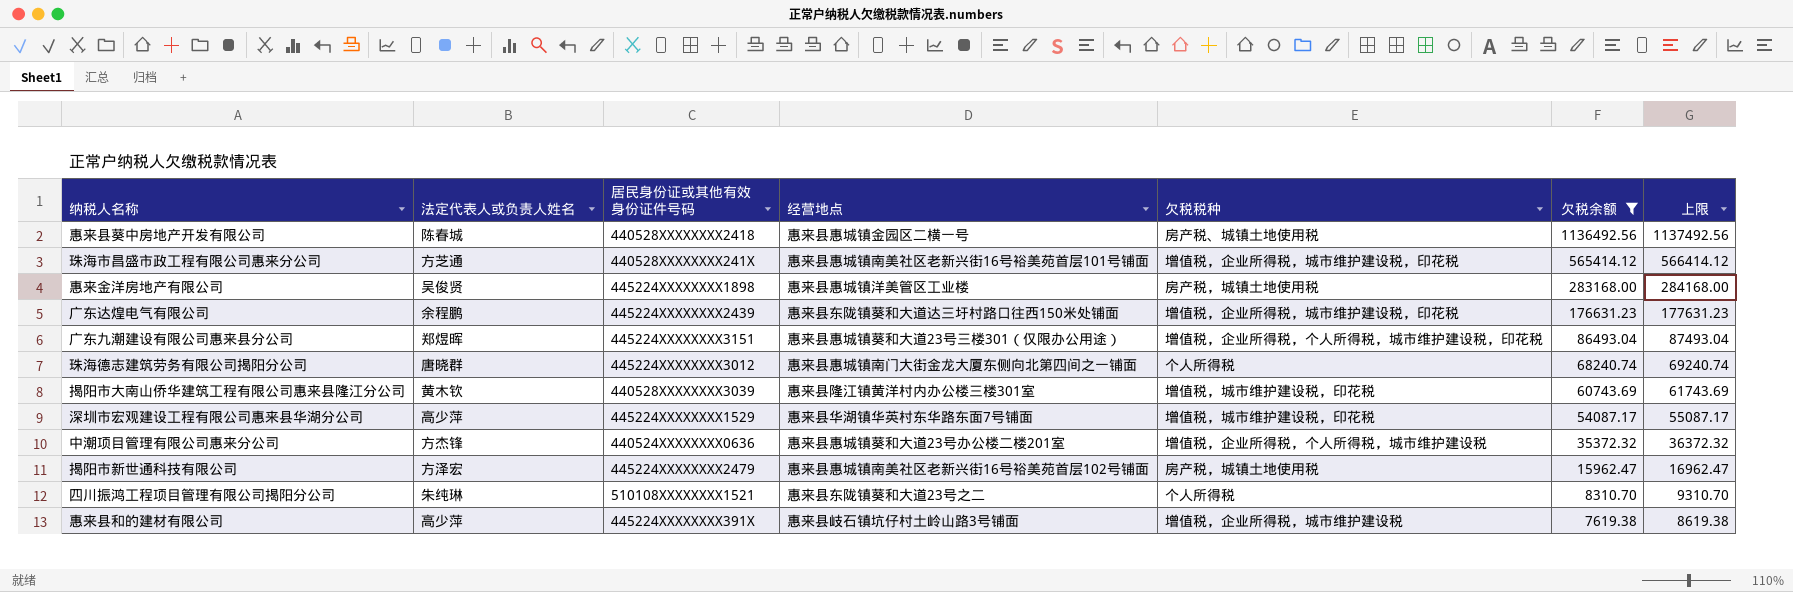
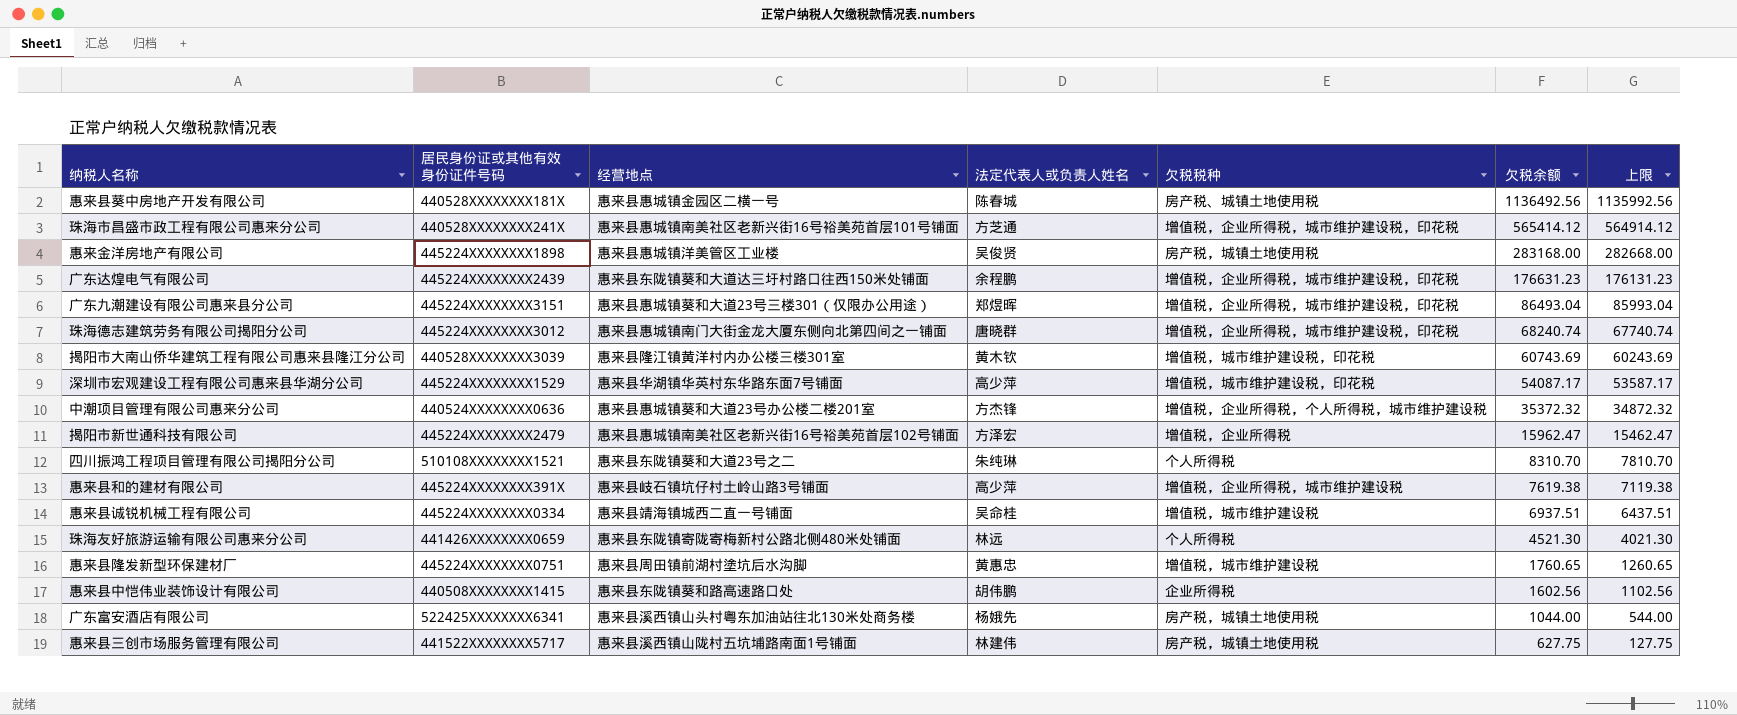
filter: 欠税余额 >= 7619.38 -> none
column 法定代表人或负责人姓名 | position: 2 -> 4
column 上限 | formula: [欠税余额] + 1000 -> [欠税余额] - 500
惠来县葵中房地产开发有限公司 | 居民身份证或其他有效身份证件号码: 440528XXXXXXXX2418 -> 440528XXXXXXXX181X
广东九潮建设有限公司惠来县分公司 | 欠税税种: 增值税，企业所得税，个人所得税，城市维护建设税，印花税 -> 增值税，企业所得税，城市维护建设税，印花税
珠海德志建筑劳务有限公司揭阳分公司 | 欠税税种: 个人所得税 -> 增值税，企业所得税，城市维护建设税，印花税
揭阳市新世通科技有限公司 | 欠税税种: 房产税，城镇土地使用税 -> 增值税，企业所得税

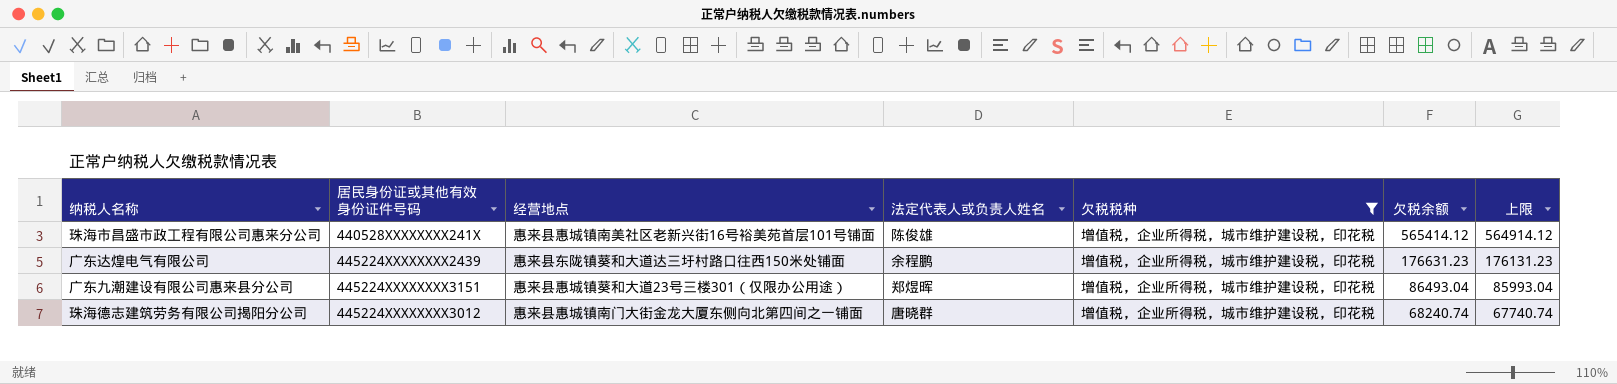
filter: none -> 欠税税种 = 增值税，企业所得税，城市维护建设税，印花税
珠海市昌盛市政工程有限公司惠来分公司 | 法定代表人或负责人姓名: 方芝通 -> 陈俊雄

